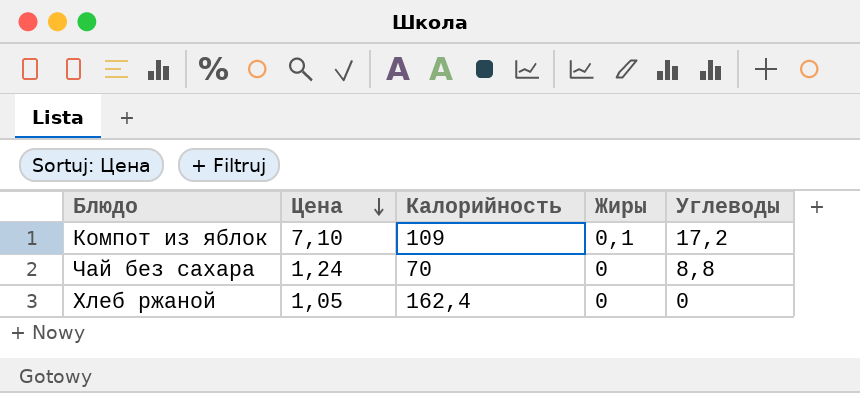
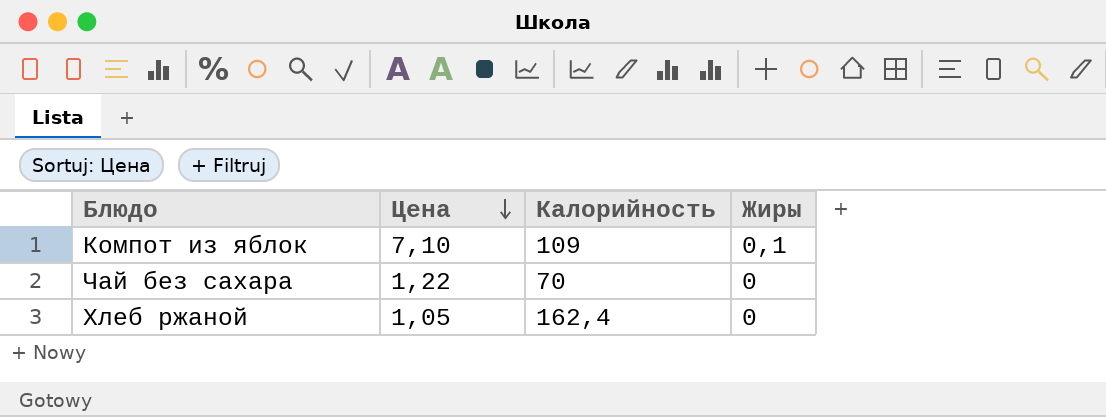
column Углеводы | position: 5 -> none
Чай без сахара | Цена: 1,24 -> 1,22

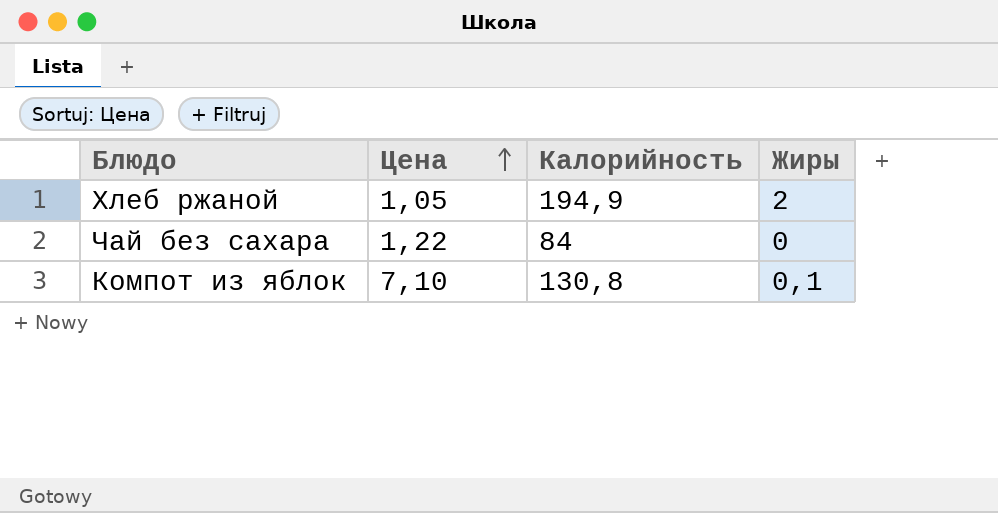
row order: Цена descending -> Цена ascending
Хлеб ржаной | Калорийность: 162,4 -> 194,9
Хлеб ржаной | Жиры: 0 -> 2
Чай без сахара | Калорийность: 70 -> 84
Компот из яблок | Калорийность: 109 -> 130,8

